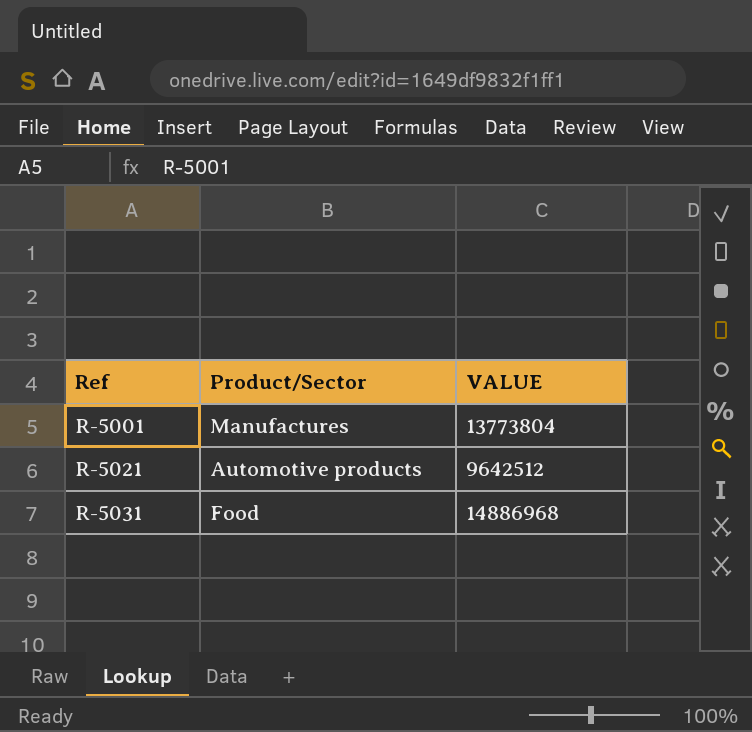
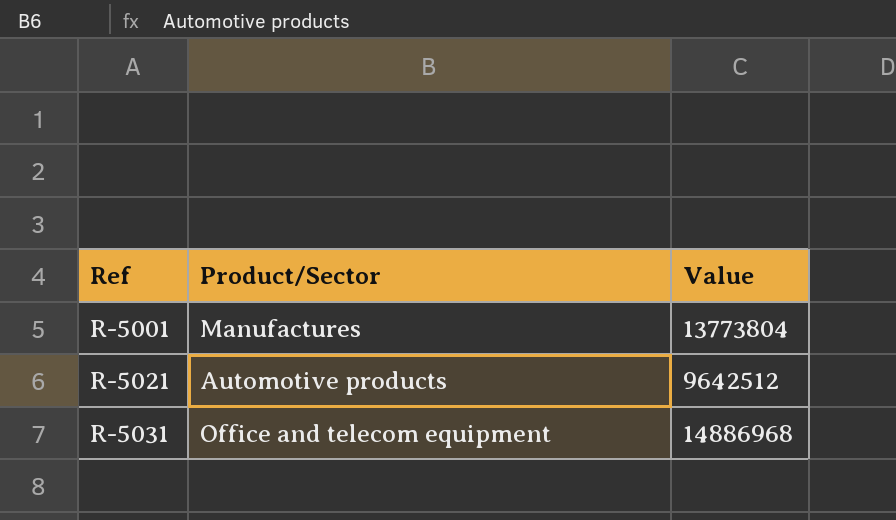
column name: VALUE -> Value
R-5031 | Product/Sector: Food -> Office and telecom equipment

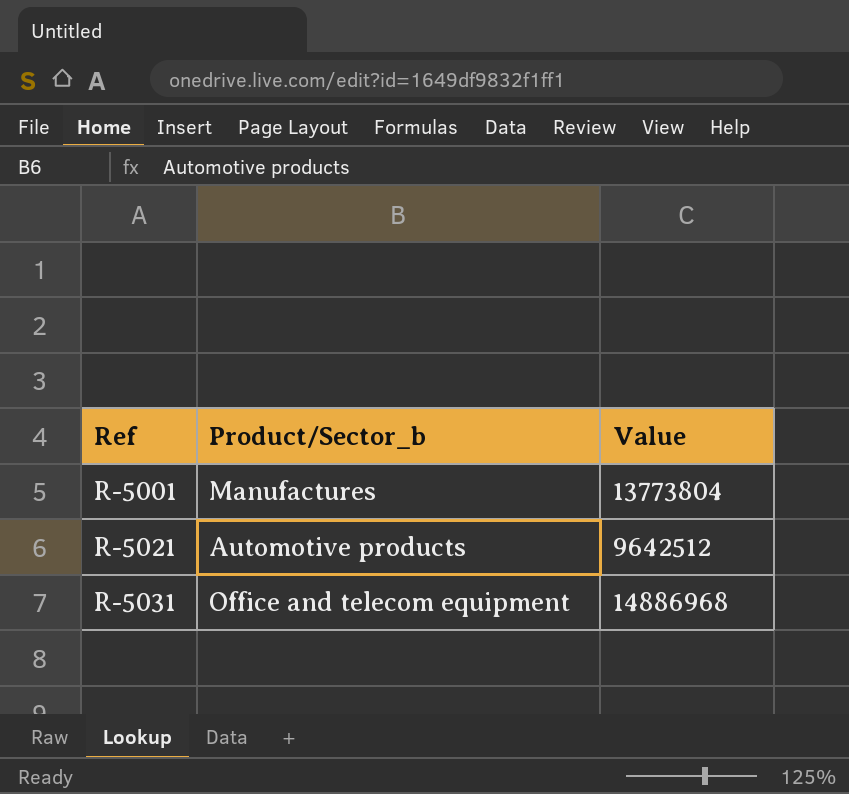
column name: Product/Sector -> Product/Sector_b

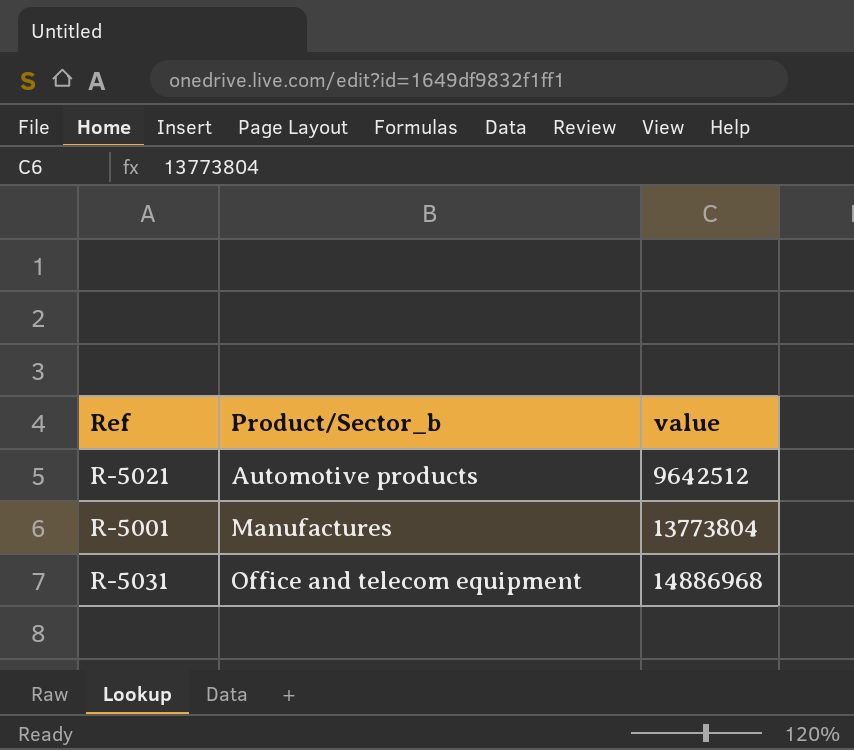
row order: Ref ascending -> Product/Sector_b ascending
column name: Value -> value

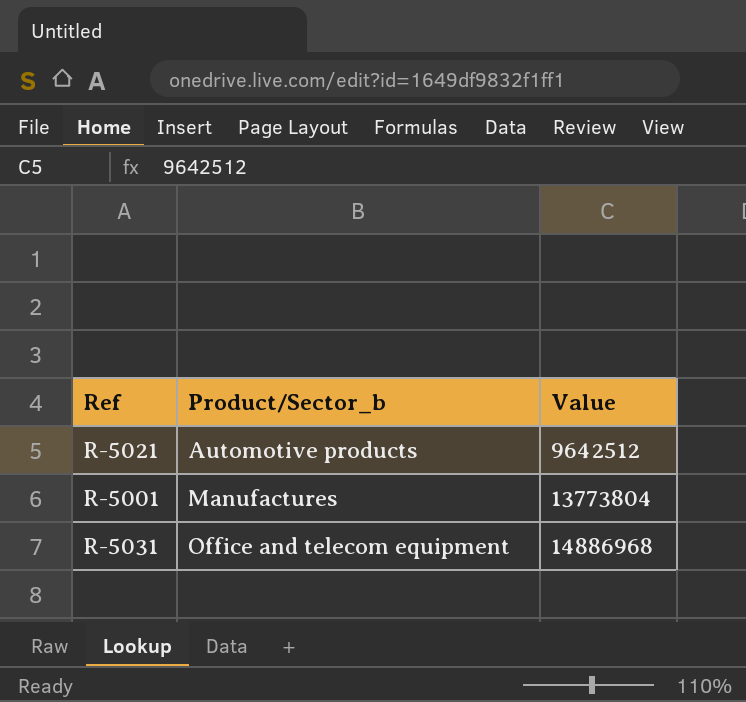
column name: value -> Value

